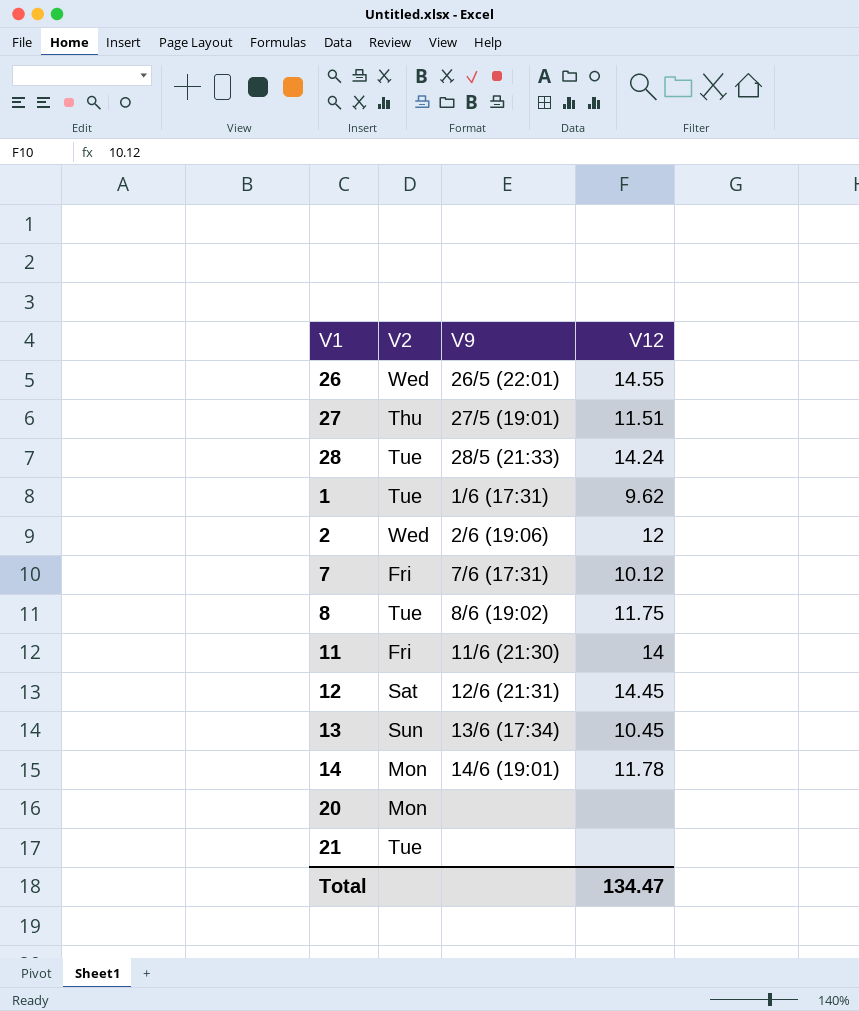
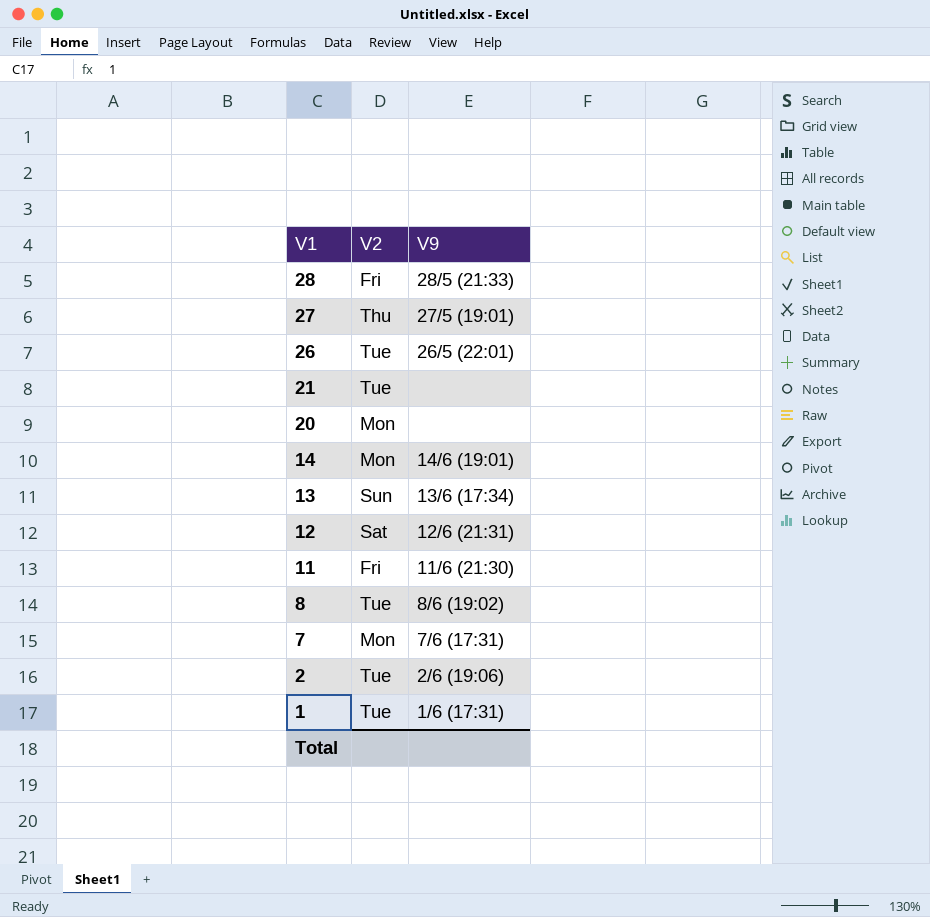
row order: none -> V1 descending
column V12 | position: 4 -> none
28 | V2: Tue -> Fri
26 | V2: Wed -> Tue
7 | V2: Fri -> Mon
2 | V2: Wed -> Tue

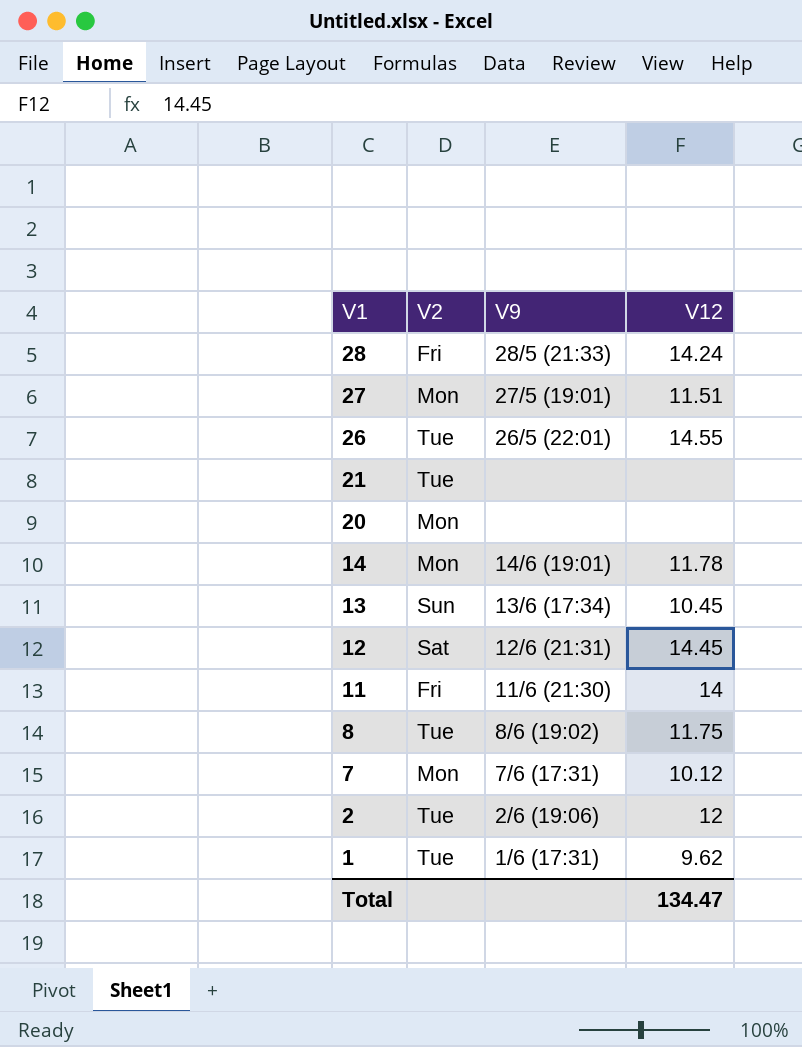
column V12 | position: none -> 4
27 | V2: Thu -> Mon

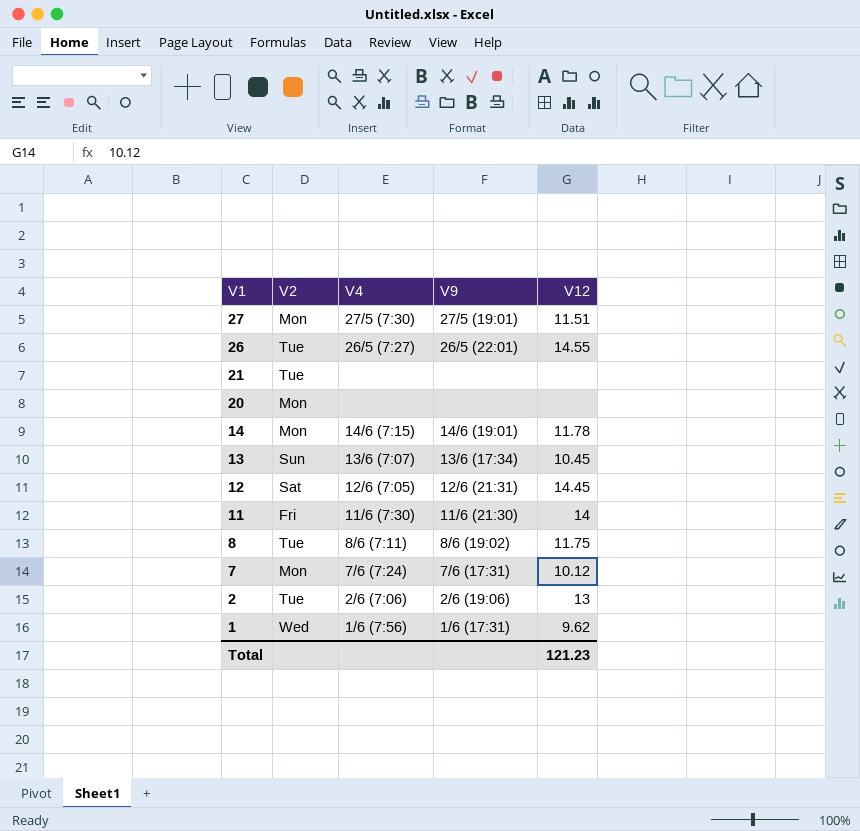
column V4 | position: none -> 3
row 28: Fri | 28/5 (21:33) | 14.24 -> none
2 | V12: 12 -> 13
1 | V2: Tue -> Wed
Total | V12: 134.47 -> 121.23

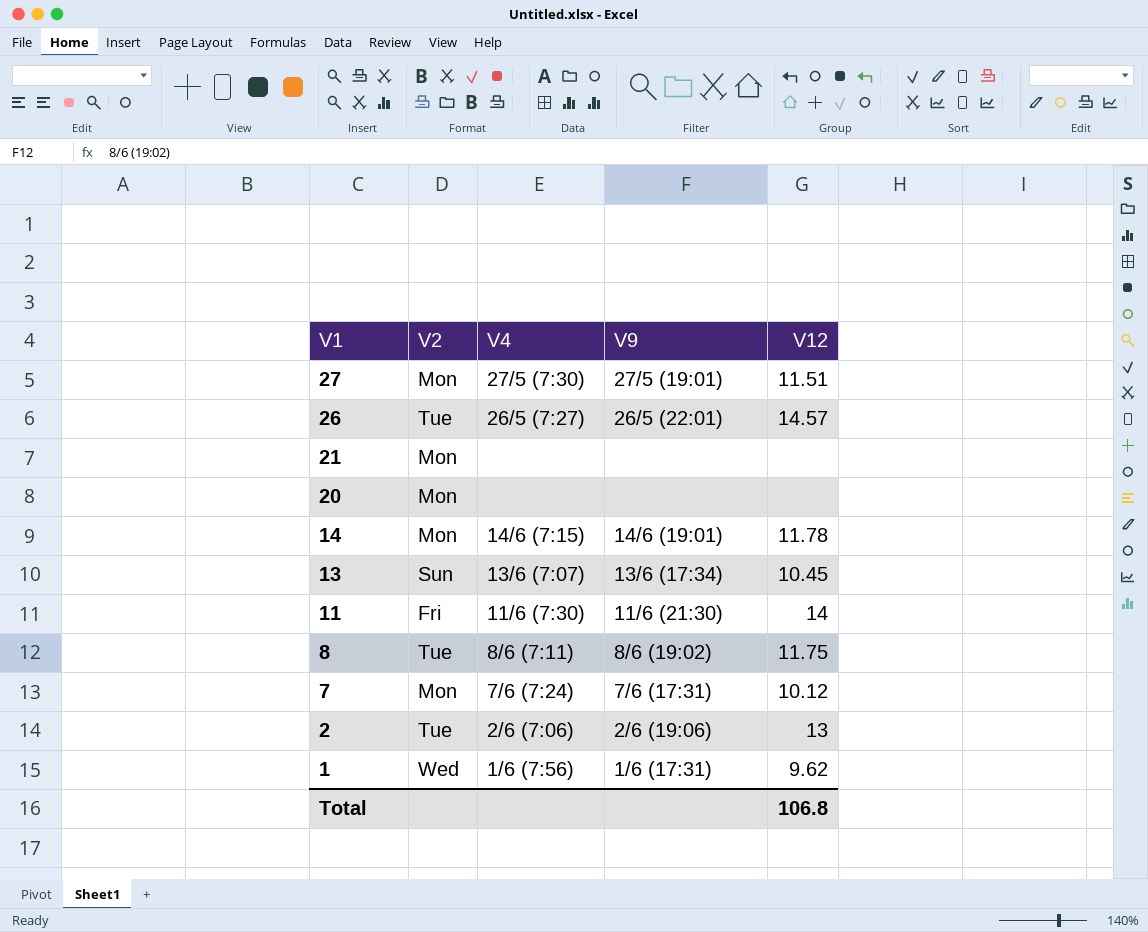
row 12: Sat | 12/6 (7:05) | 12/6 (21:31) | 14.45 -> none
26 | V12: 14.55 -> 14.57
21 | V2: Tue -> Mon
Total | V12: 121.23 -> 106.8

